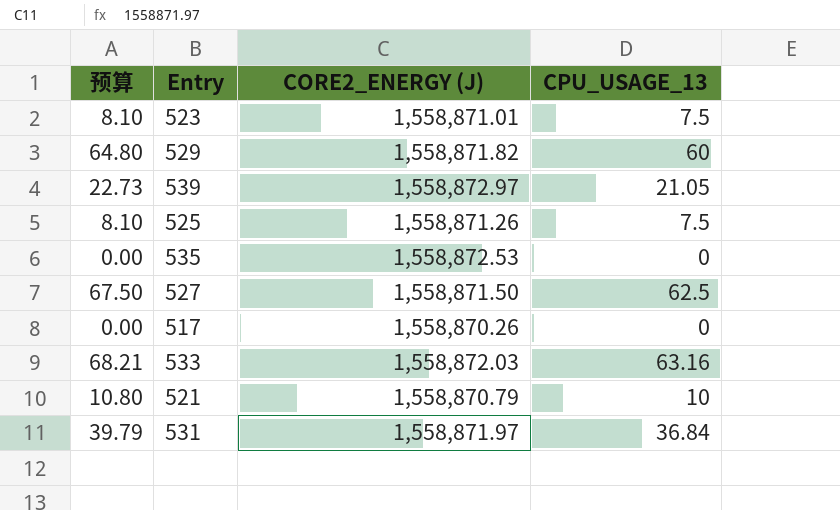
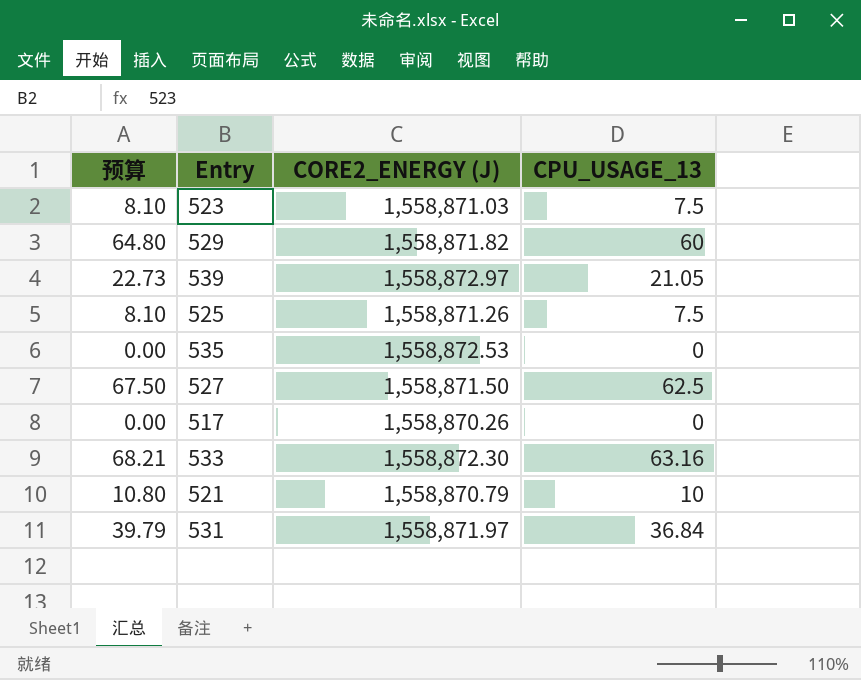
523 | CORE2_ENERGY (J): 1,558,871.01 -> 1,558,871.03
533 | CORE2_ENERGY (J): 1,558,872.03 -> 1,558,872.30

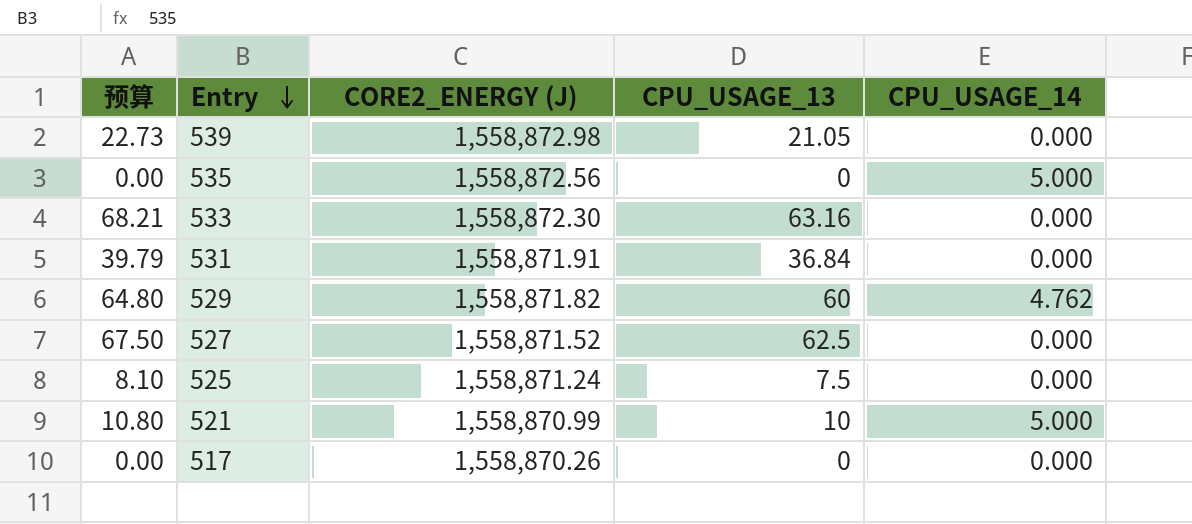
row order: none -> Entry descending
column CPU_USAGE_14 | position: none -> 5
row 523: 8.10 | 1,558,871.03 | 7.5 -> none
539 | CORE2_ENERGY (J): 1,558,872.97 -> 1,558,872.98
535 | CORE2_ENERGY (J): 1,558,872.53 -> 1,558,872.56
531 | CORE2_ENERGY (J): 1,558,871.97 -> 1,558,871.91
527 | CORE2_ENERGY (J): 1,558,871.50 -> 1,558,871.52
525 | CORE2_ENERGY (J): 1,558,871.26 -> 1,558,871.24
521 | CORE2_ENERGY (J): 1,558,870.79 -> 1,558,870.99

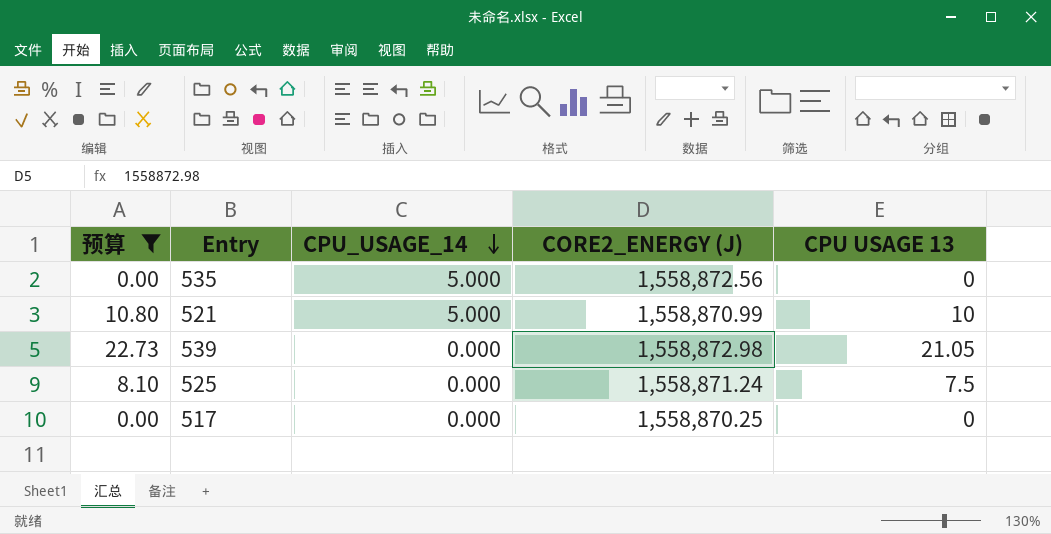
filter: none -> 预算 <= 22.73
row order: Entry descending -> CPU_USAGE_14 descending
column CPU_USAGE_14 | position: 5 -> 3
column name: CPU_USAGE_13 -> CPU USAGE 13
517 | CORE2_ENERGY (J): 1,558,870.26 -> 1,558,870.25

